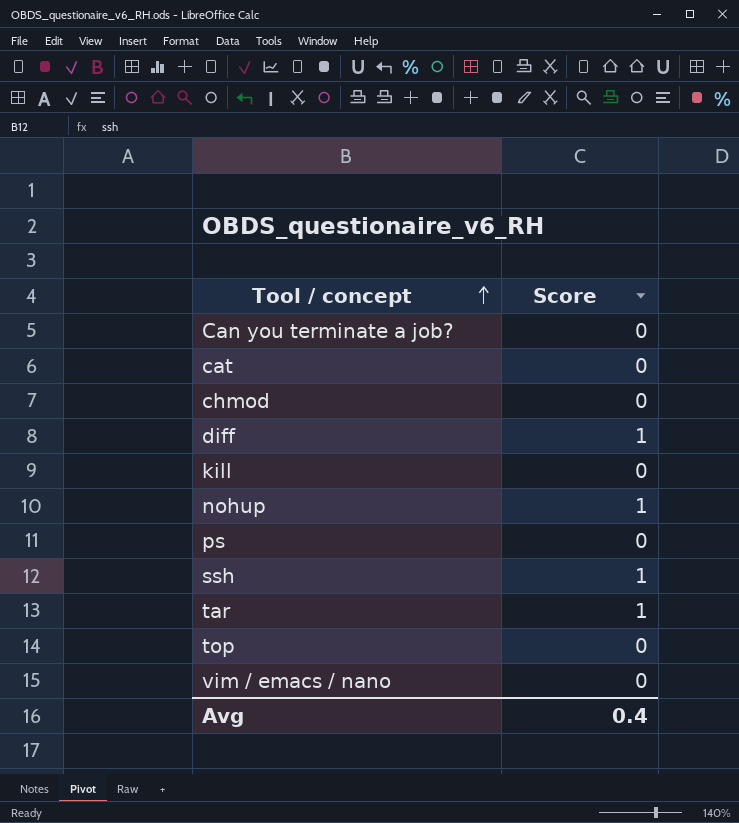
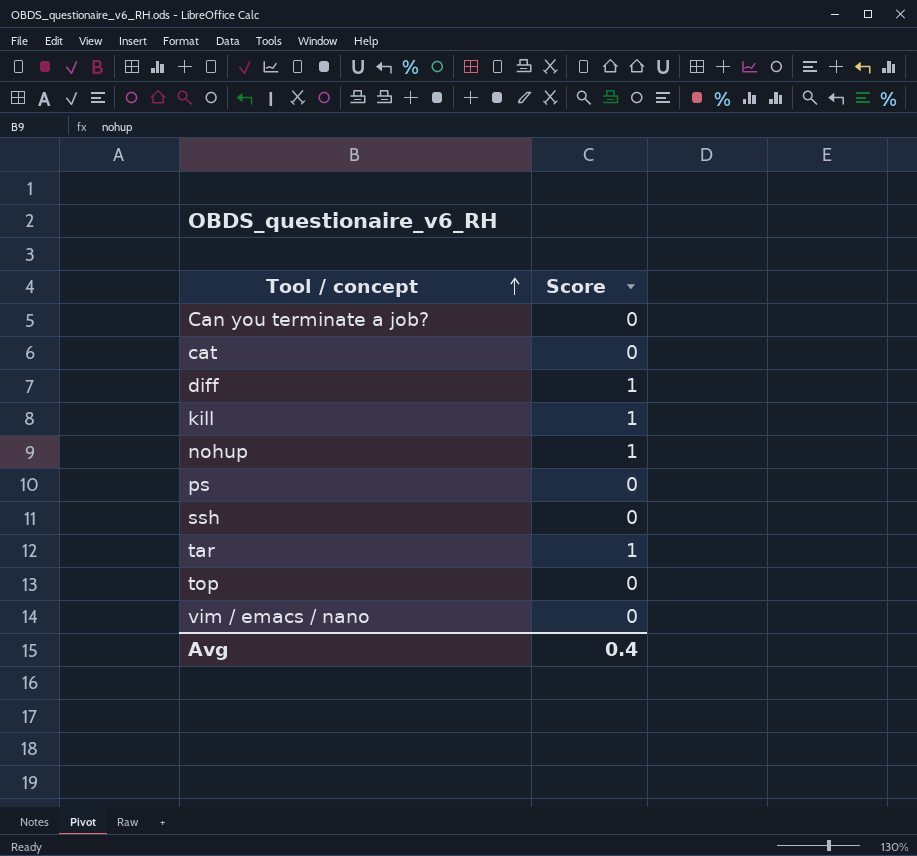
row chmod: 0 -> none
kill | Score: 0 -> 1
ssh | Score: 1 -> 0

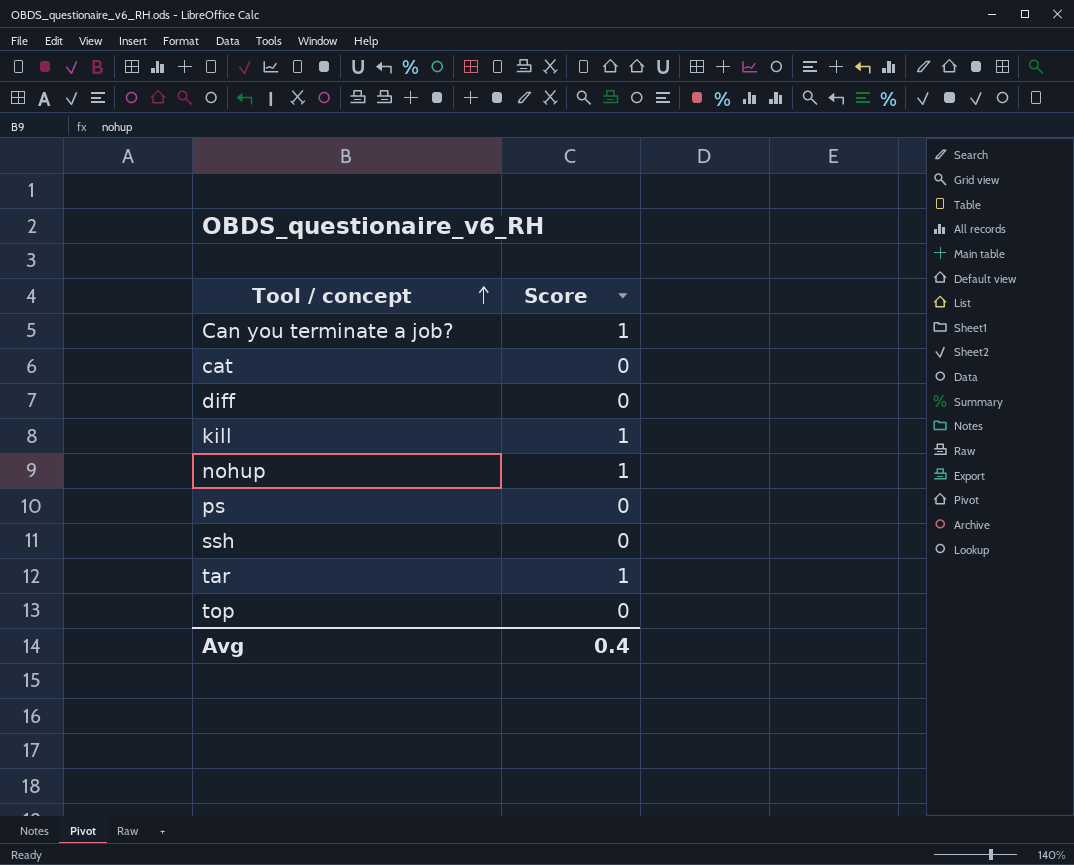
row vim / emacs / nano: 0 -> none
Can you terminate a job? | Score: 0 -> 1
diff | Score: 1 -> 0

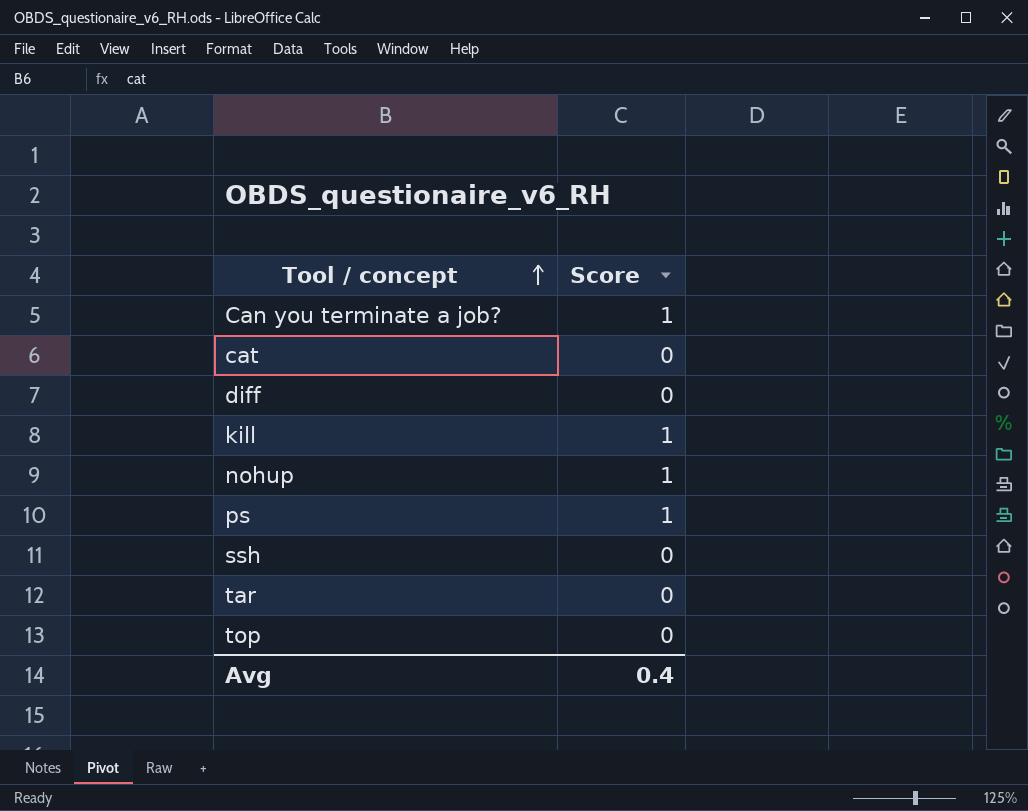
ps | Score: 0 -> 1
tar | Score: 1 -> 0

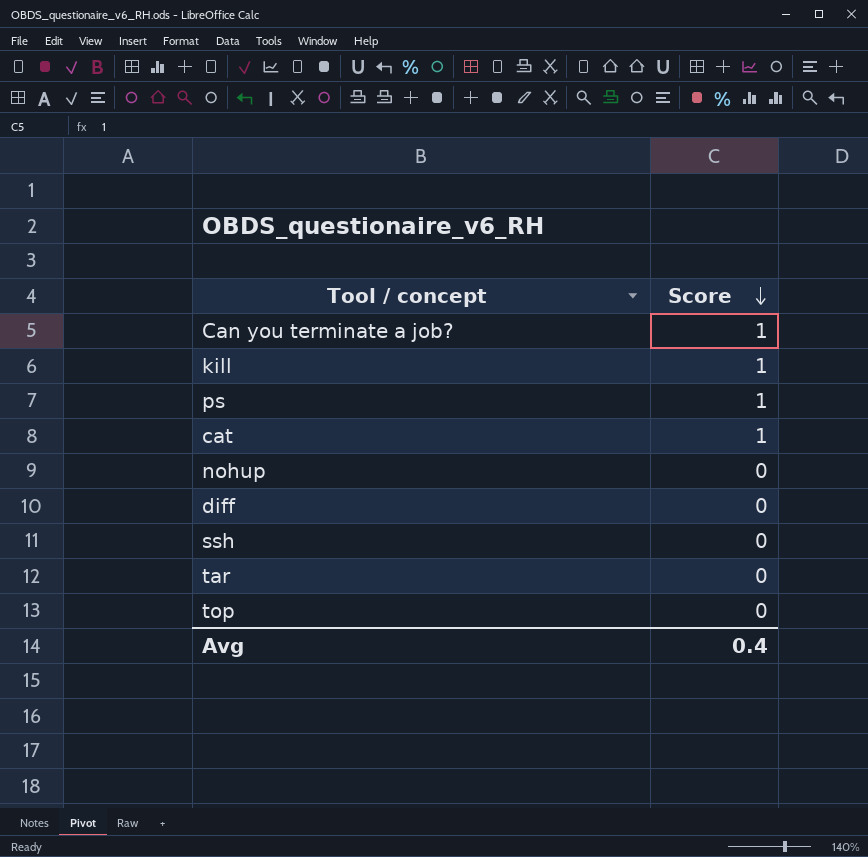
row order: Tool / concept ascending -> Score descending
cat | Score: 0 -> 1
nohup | Score: 1 -> 0

